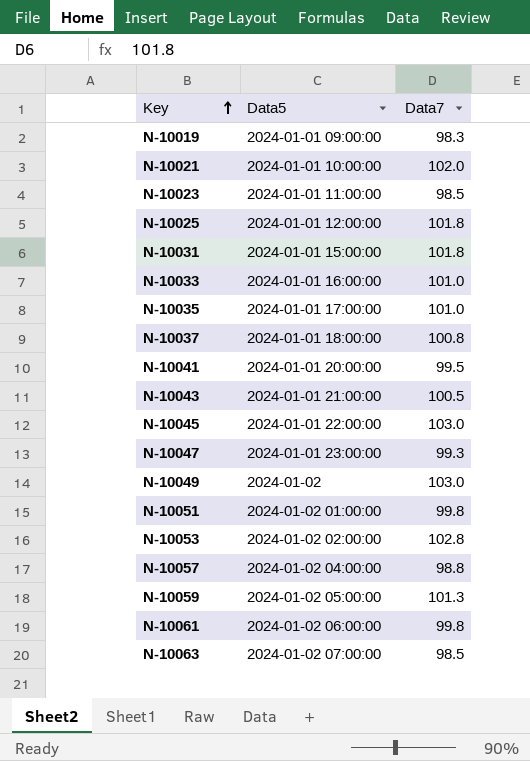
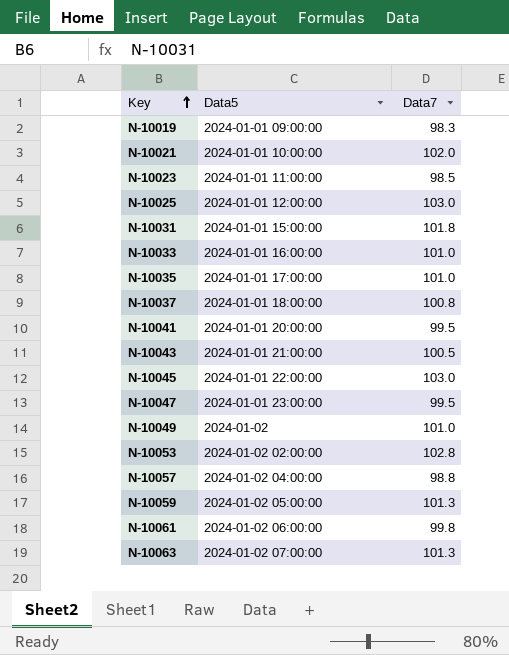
row N-10051: 2024-01-02 01:00:00 | 99.8 -> none
N-10025 | Data7: 101.8 -> 103.0
N-10047 | Data7: 99.3 -> 99.5
N-10049 | Data7: 103.0 -> 101.0
N-10063 | Data7: 98.5 -> 101.3

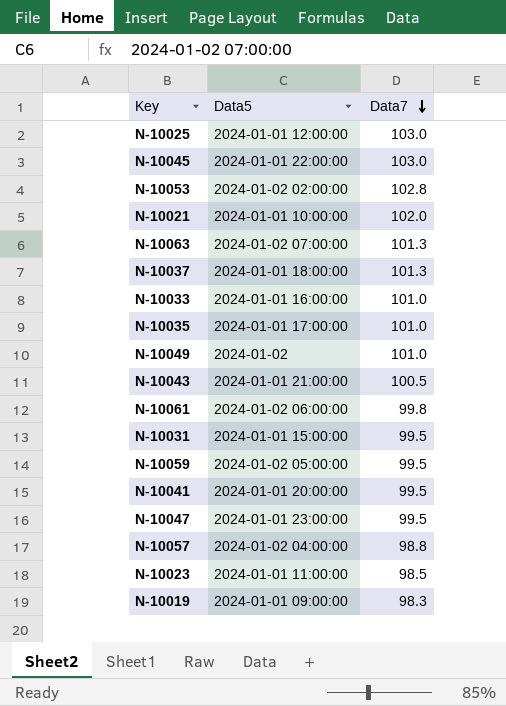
row order: Key ascending -> Data7 descending
N-10037 | Data7: 100.8 -> 101.3
N-10031 | Data7: 101.8 -> 99.5
N-10059 | Data7: 101.3 -> 99.5

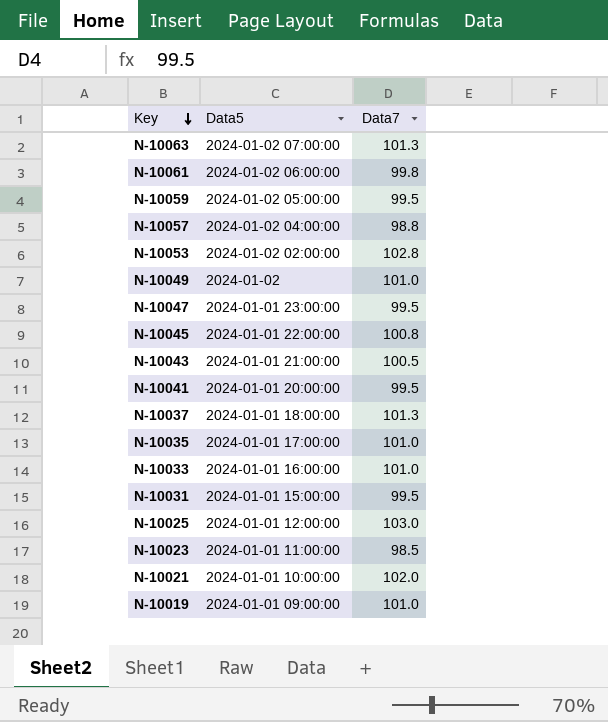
row order: Data7 descending -> Key descending
N-10045 | Data7: 103.0 -> 100.8
N-10019 | Data7: 98.3 -> 101.0

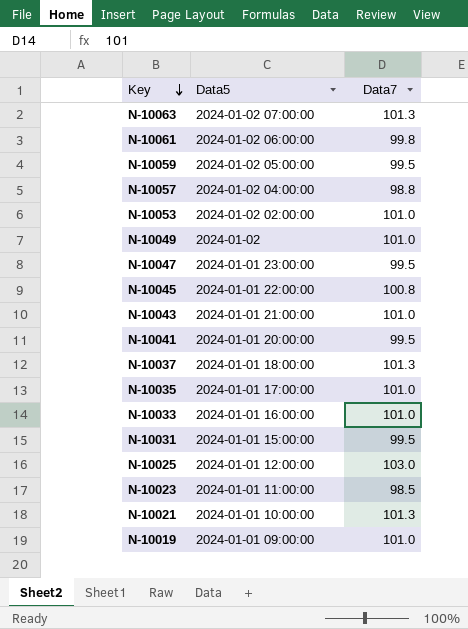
N-10053 | Data7: 102.8 -> 101.0
N-10043 | Data7: 100.5 -> 101.0
N-10021 | Data7: 102.0 -> 101.3

